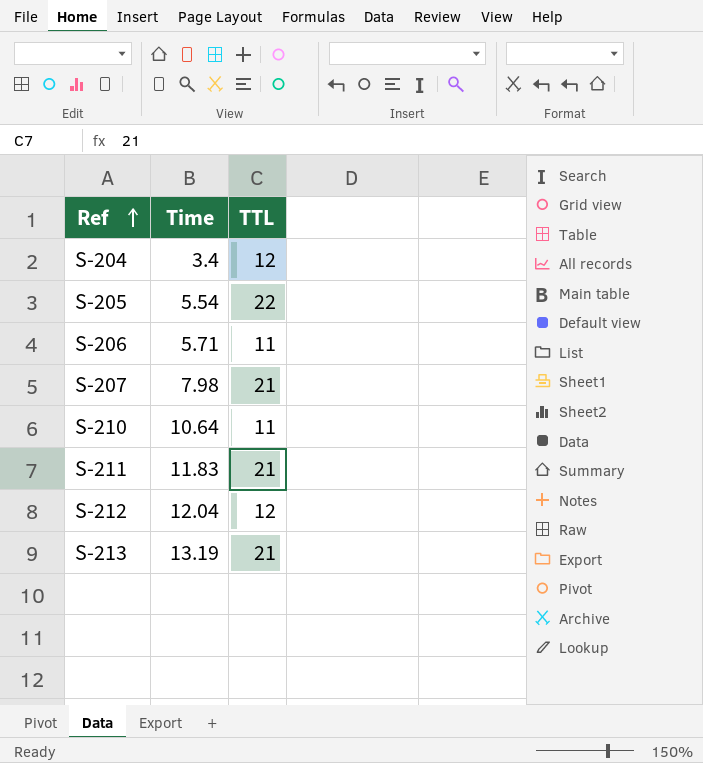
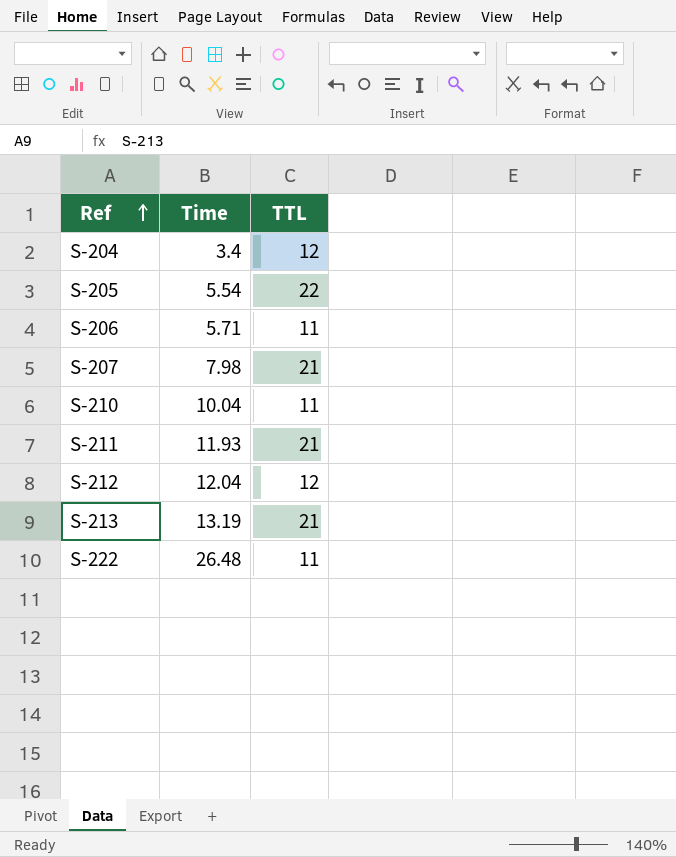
S-210 | Time: 10.64 -> 10.04
S-211 | Time: 11.83 -> 11.93
row S-222: none -> 26.48 | 11

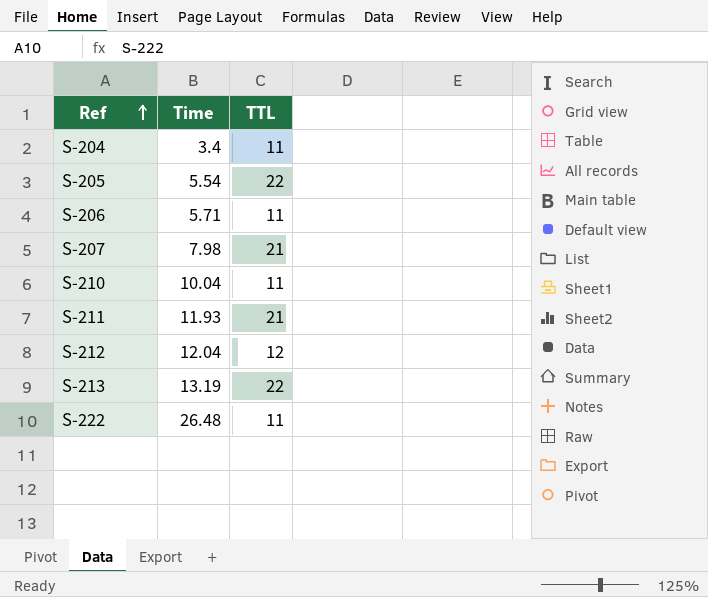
S-204 | TTL: 12 -> 11
S-213 | TTL: 21 -> 22

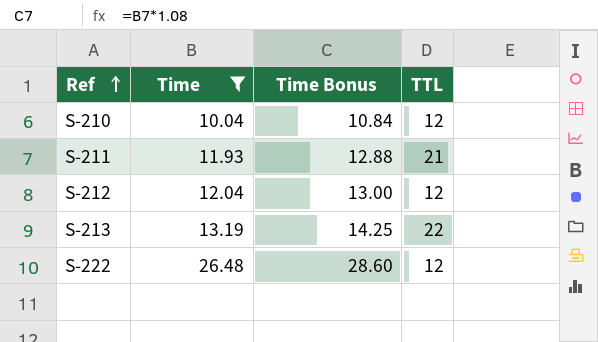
filter: none -> Time >= 10.04
column Time Bonus | formula: none -> [Time] * 1.08
S-210 | TTL: 11 -> 12
S-222 | TTL: 11 -> 12

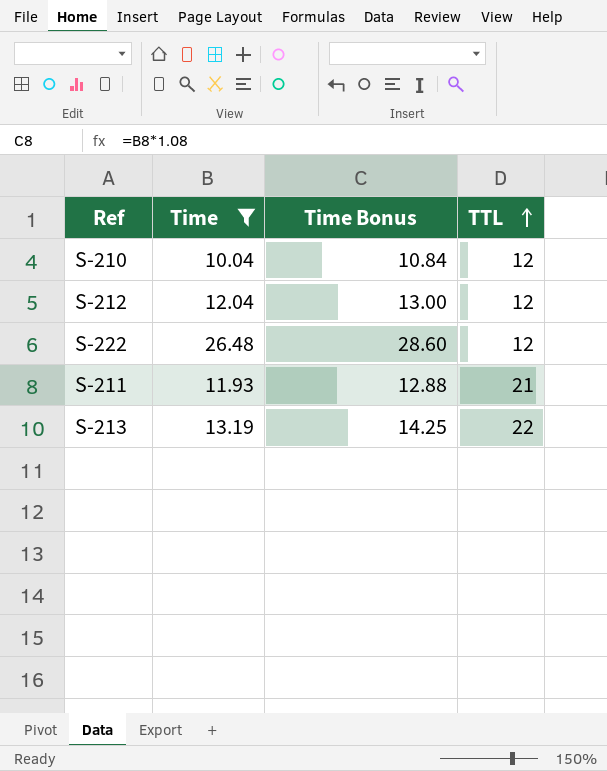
row order: Ref ascending -> TTL ascending

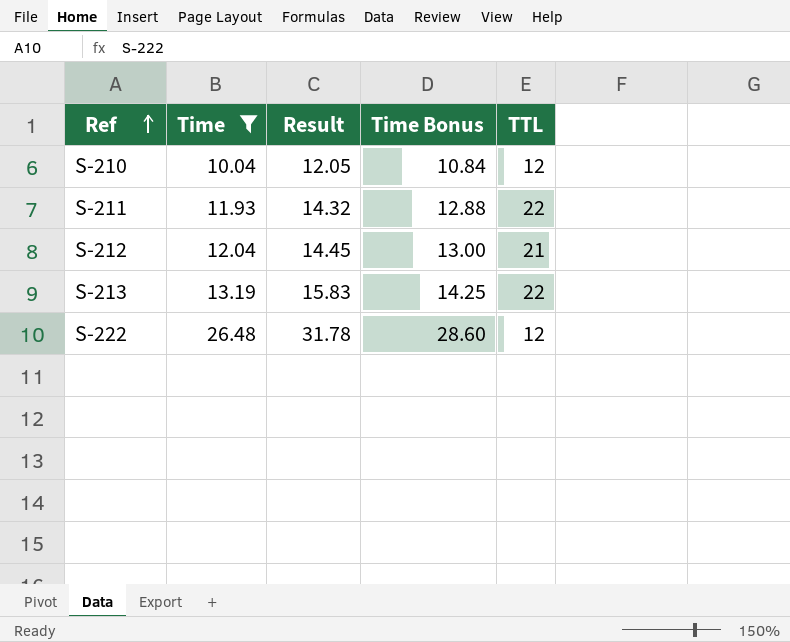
row order: TTL ascending -> Ref ascending
column Result | formula: none -> [Time] * 1.2
S-211 | TTL: 21 -> 22
S-212 | TTL: 12 -> 21

